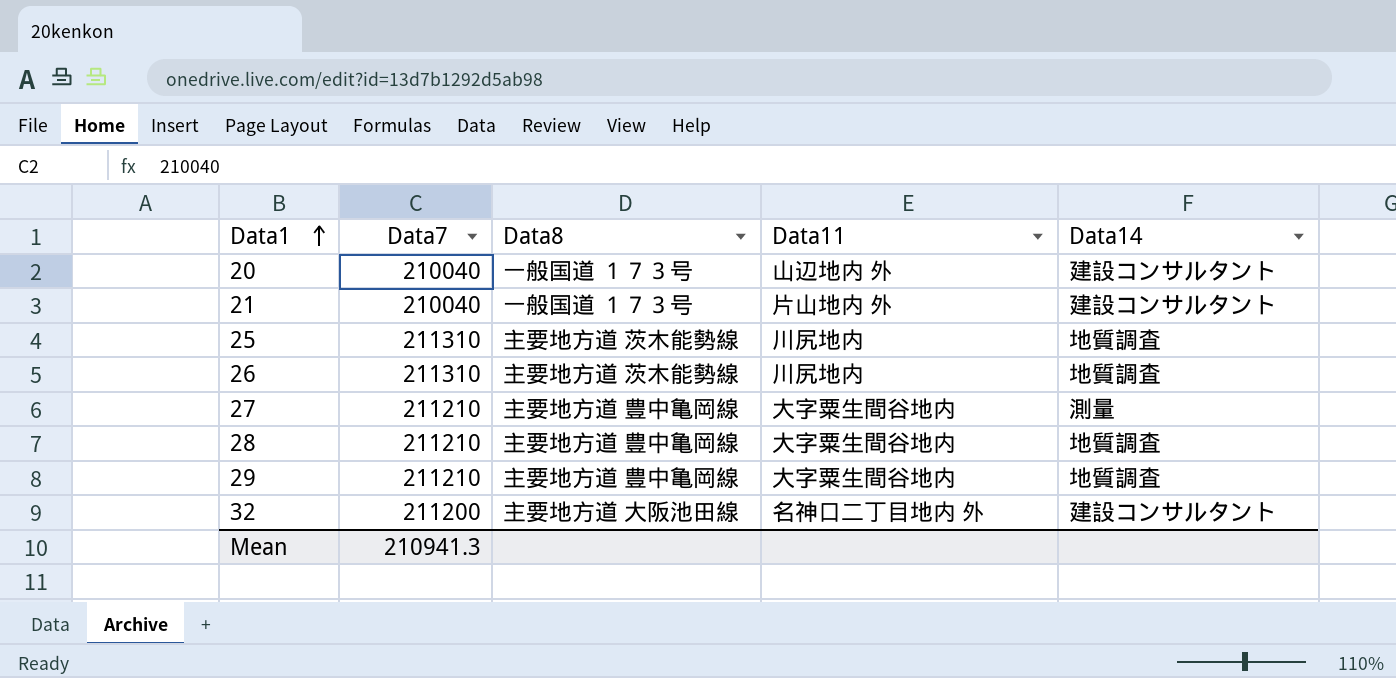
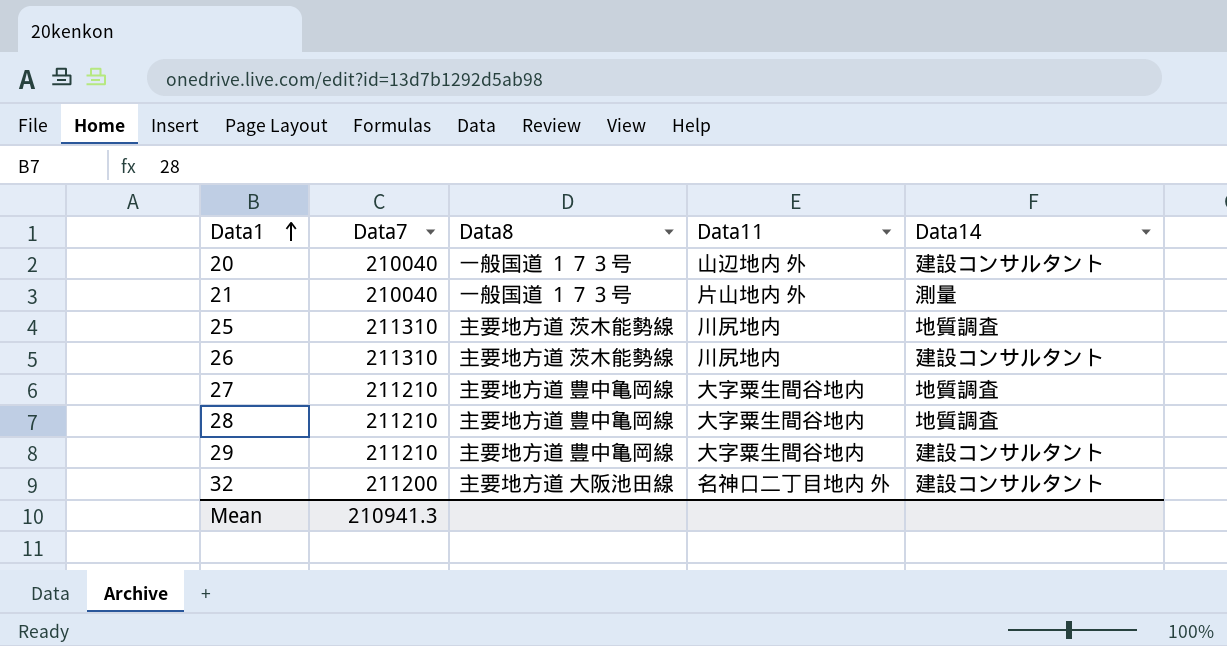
21 | Data14: 建設コンサルタント -> 測量
26 | Data14: 地質調査 -> 建設コンサルタント
27 | Data14: 測量 -> 地質調査
29 | Data14: 地質調査 -> 建設コンサルタント

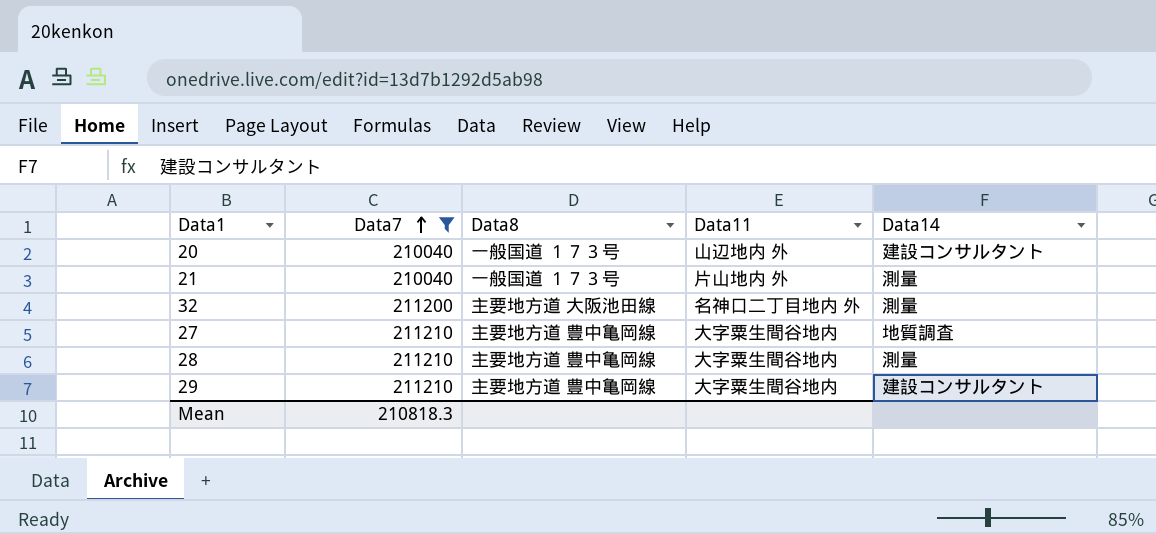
filter: none -> Data7 != 211310
row order: Data1 ascending -> Data7 ascending
32 | Data14: 建設コンサルタント -> 測量
28 | Data14: 地質調査 -> 測量
Mean | Data7: 210941.3 -> 210818.3

